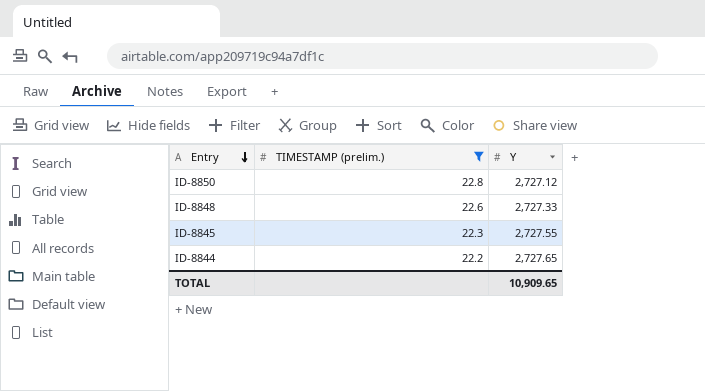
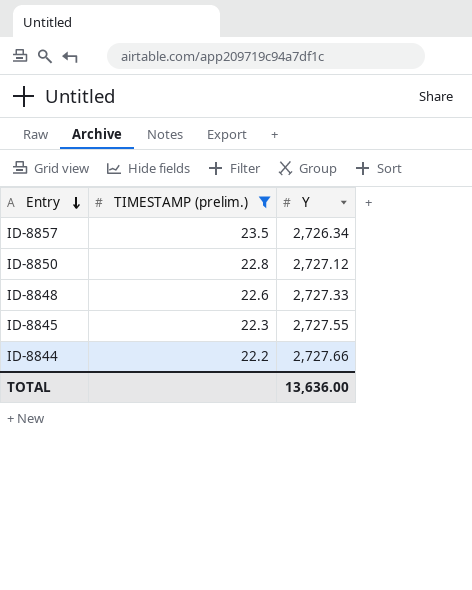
row ID-8857: none -> 23.5 | 2,726.34
ID-8844 | Y: 2,727.65 -> 2,727.66
TOTAL | Y: 10,909.65 -> 13,636.00

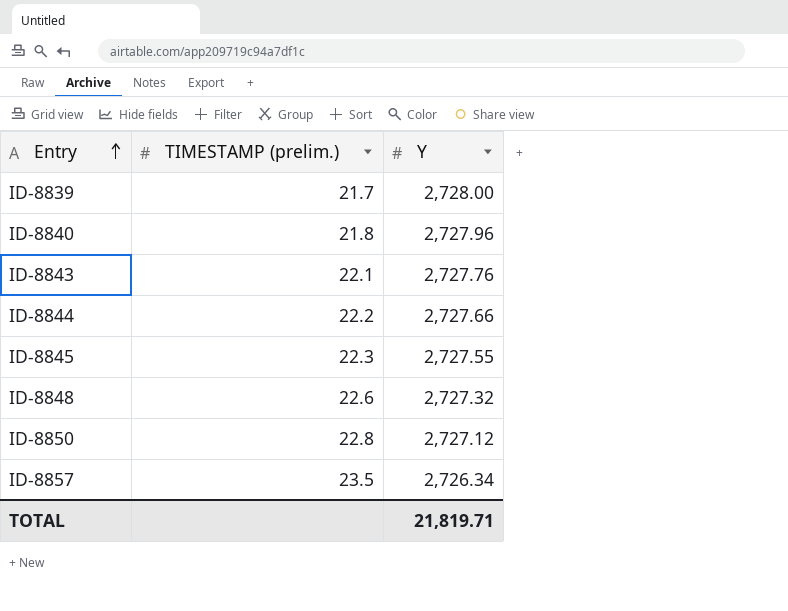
filter: TIMESTAMP (prelim.) >= 22.2 -> none
row order: Entry descending -> Entry ascending
ID-8848 | Y: 2,727.33 -> 2,727.32
TOTAL | Y: 13,636.00 -> 21,819.71

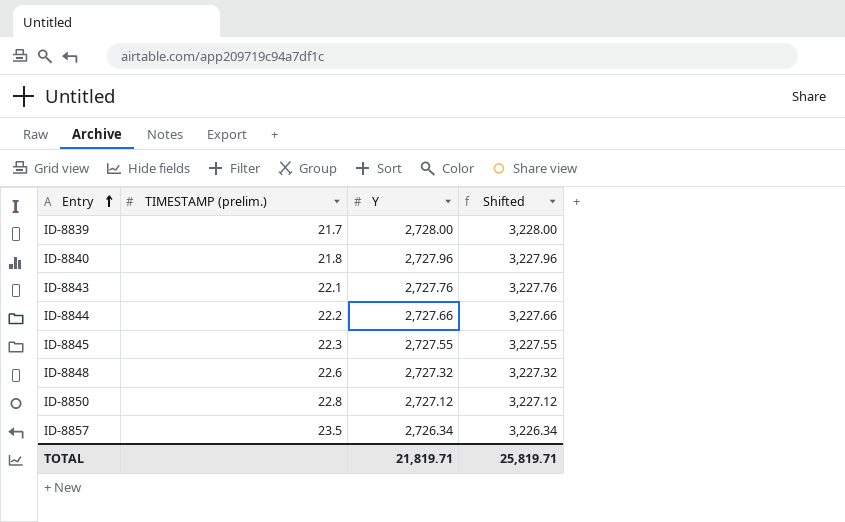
column Shifted | formula: none -> [Y] + 500

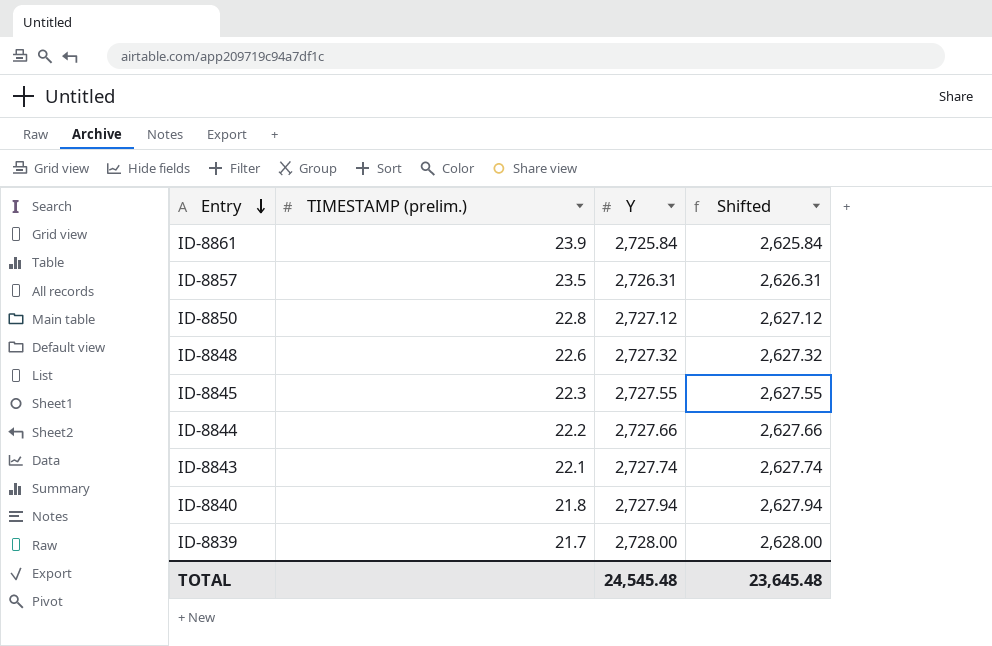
row order: Entry ascending -> Entry descending
column Shifted | formula: [Y] + 500 -> [Y] - 100
row ID-8861: none -> 23.9 | 2,725.84 | 2,625.84
ID-8857 | Y: 2,726.34 -> 2,726.31
ID-8843 | Y: 2,727.76 -> 2,727.74
ID-8840 | Y: 2,727.96 -> 2,727.94
TOTAL | Y: 21,819.71 -> 24,545.48
TOTAL | Shifted: 25,819.71 -> 23,645.48

